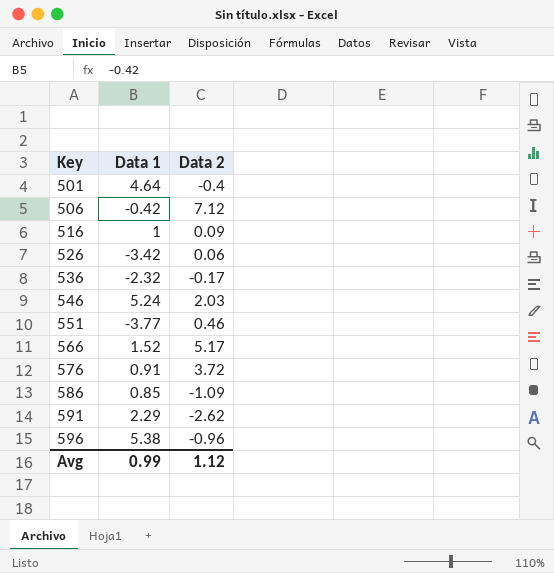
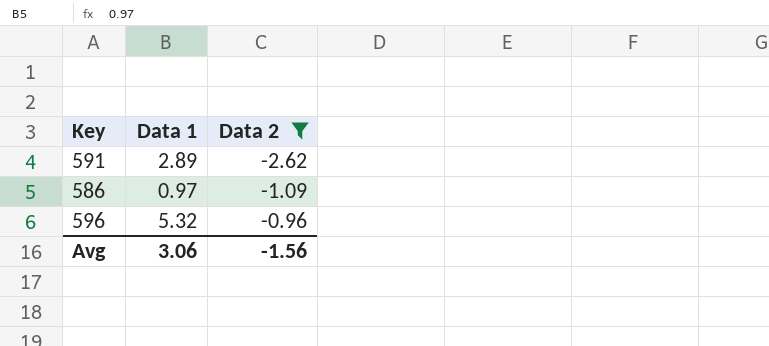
filter: none -> Data 2 <= -0.96
row order: Key ascending -> Data 2 ascending
591 | Data 1: 2.29 -> 2.89
586 | Data 1: 0.85 -> 0.97
596 | Data 1: 5.38 -> 5.32
Avg | Data 1: 0.99 -> 3.06
Avg | Data 2: 1.12 -> -1.56

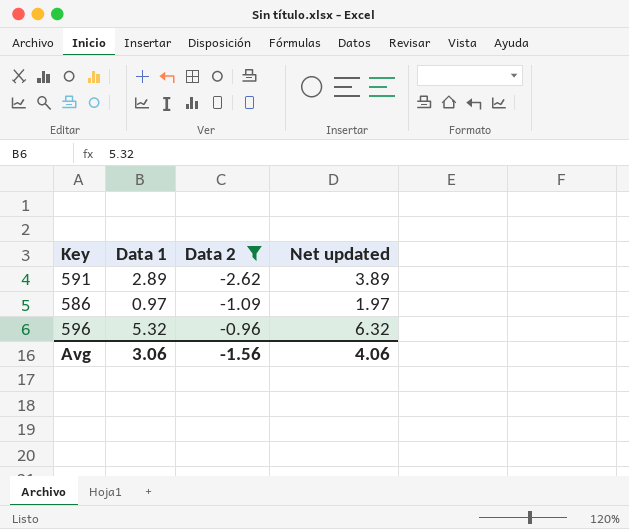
column Net updated | formula: none -> [Data 1] + 1

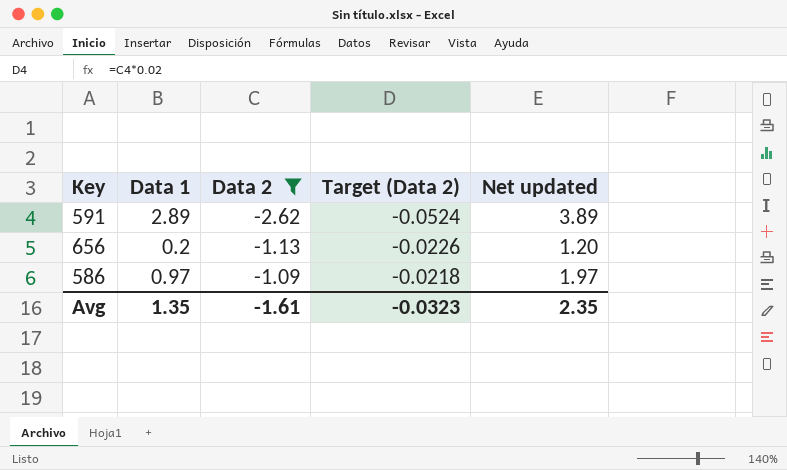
column Target (Data 2) | formula: none -> [Data 2] * 0.02
row 596: 5.32 | -0.96 | 6.32 -> none
row 656: none -> 0.2 | -1.13 | -0.0226 | 1.20
Avg | Data 1: 3.06 -> 1.35
Avg | Data 2: -1.56 -> -1.61
Avg | Net updated: 4.06 -> 2.35

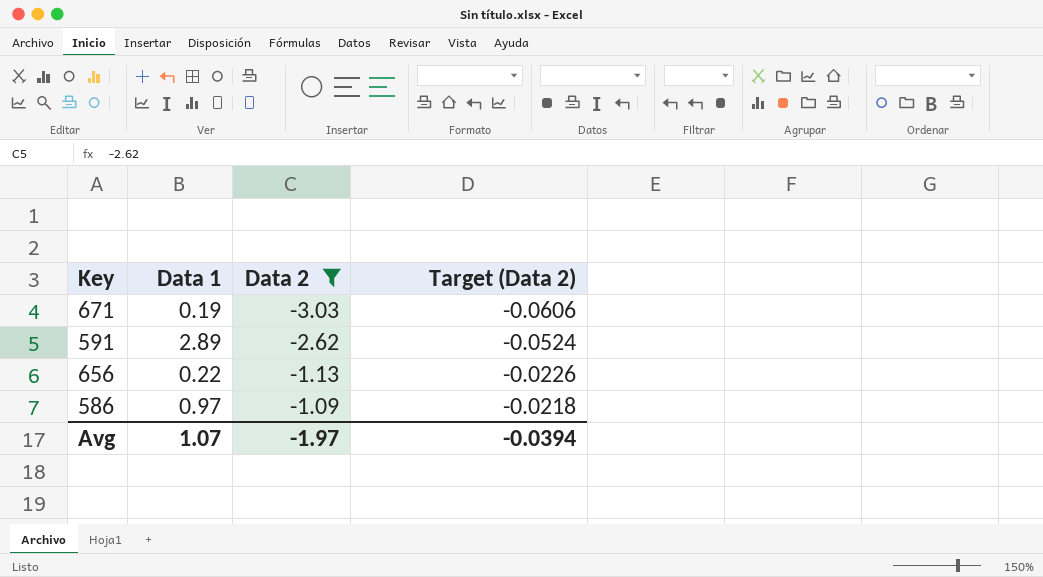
column Net updated | formula: [Data 1] + 1 -> none
row 671: none -> 0.19 | -3.03 | -0.0606
656 | Data 1: 0.2 -> 0.22
Avg | Data 1: 1.35 -> 1.07
Avg | Data 2: -1.61 -> -1.97
Avg | Target (Data 2): -0.0323 -> -0.0394

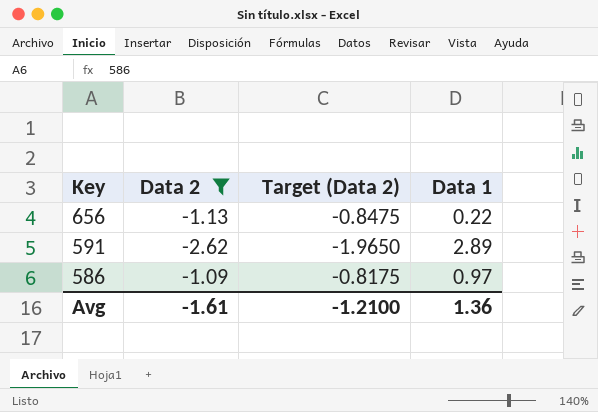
row order: Data 2 ascending -> Key descending
column Target (Data 2) | formula: [Data 2] * 0.02 -> [Data 2] * 0.75
column Data 1 | position: 2 -> 4
row 671: 0.19 | -3.03 | -0.0606 -> none
Avg | Data 2: -1.97 -> -1.61
Avg | Target (Data 2): -0.0394 -> -1.2100
Avg | Data 1: 1.07 -> 1.36

